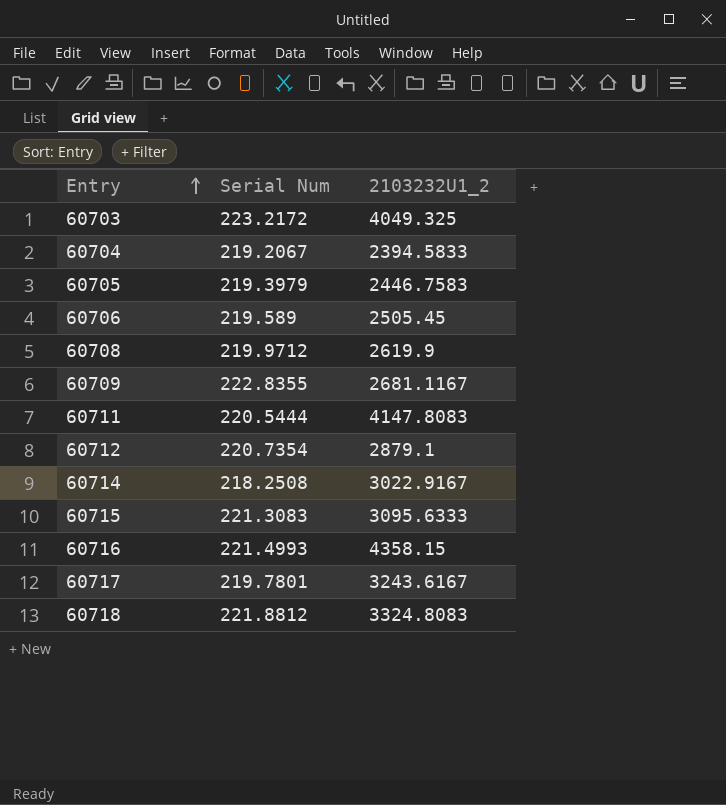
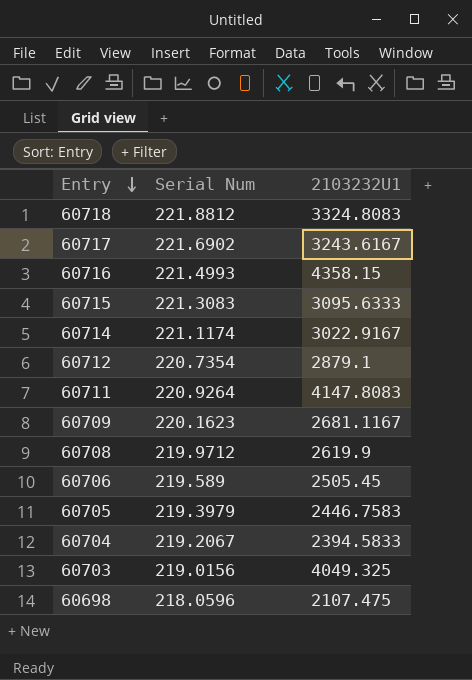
row order: Entry ascending -> Entry descending
column name: 2103232U1_2 -> 2103232U1
60717 | Serial Num: 219.7801 -> 221.6902
60714 | Serial Num: 218.2508 -> 221.1174
60711 | Serial Num: 220.5444 -> 220.9264
60709 | Serial Num: 222.8355 -> 220.1623
60703 | Serial Num: 223.2172 -> 219.0156
row 60698: none -> 218.0596 | 2107.475

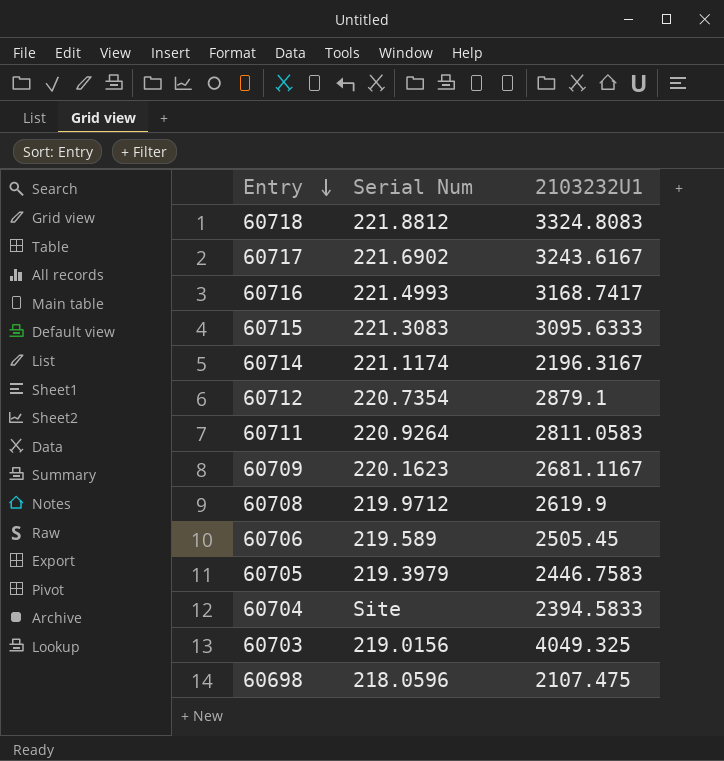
60716 | 2103232U1: 4358.15 -> 3168.7417
60714 | 2103232U1: 3022.9167 -> 2196.3167
60711 | 2103232U1: 4147.8083 -> 2811.0583
60704 | Serial Num: 219.2067 -> Site

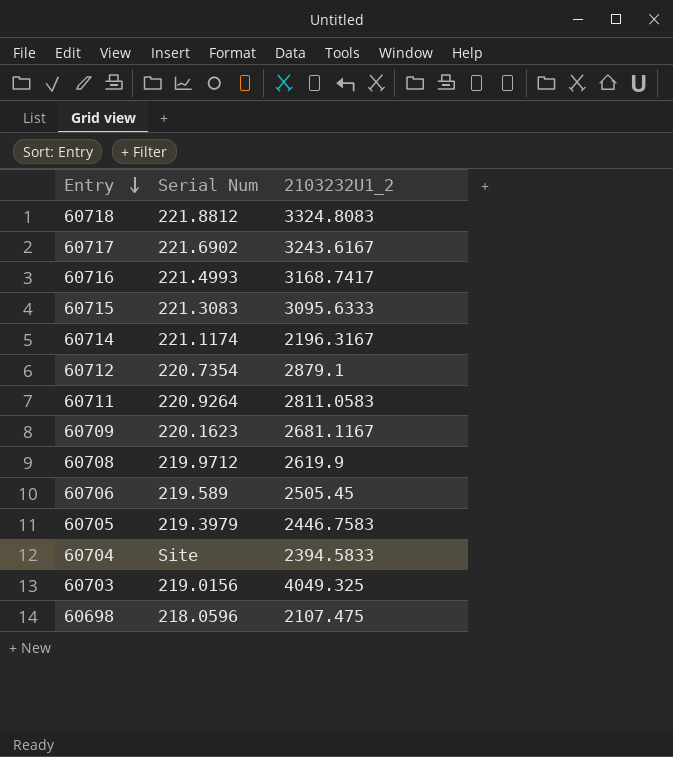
column name: 2103232U1 -> 2103232U1_2

